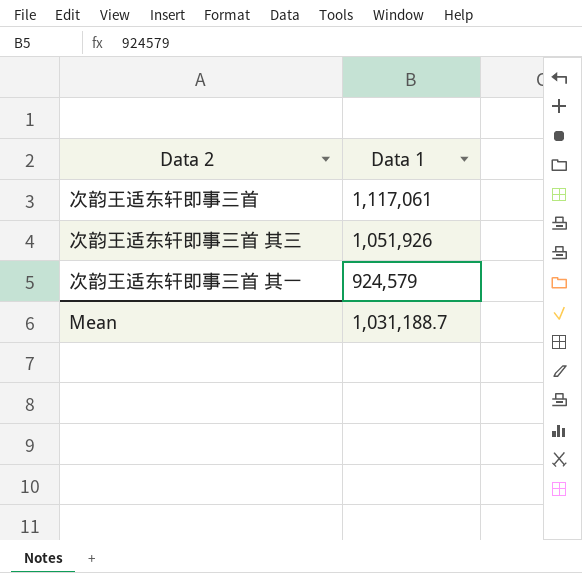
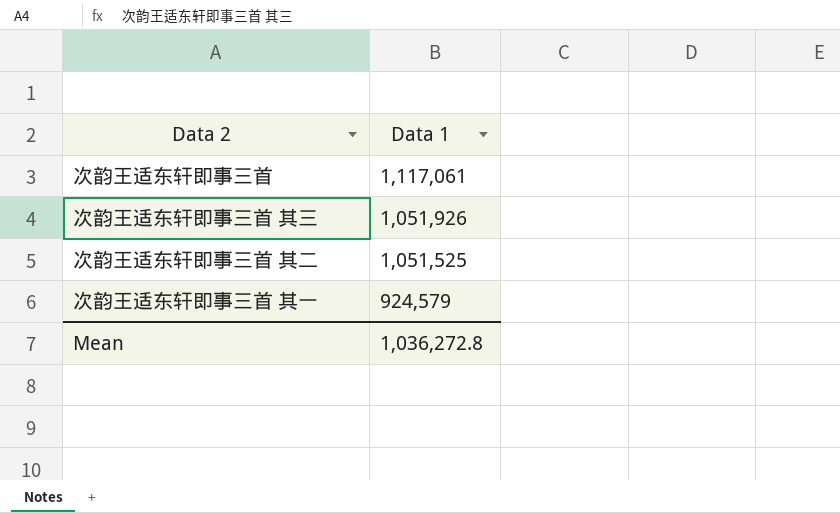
row 次韵王适东轩即事三首 其二: none -> 1,051,525
Mean | Data 1: 1,031,188.7 -> 1,036,272.8

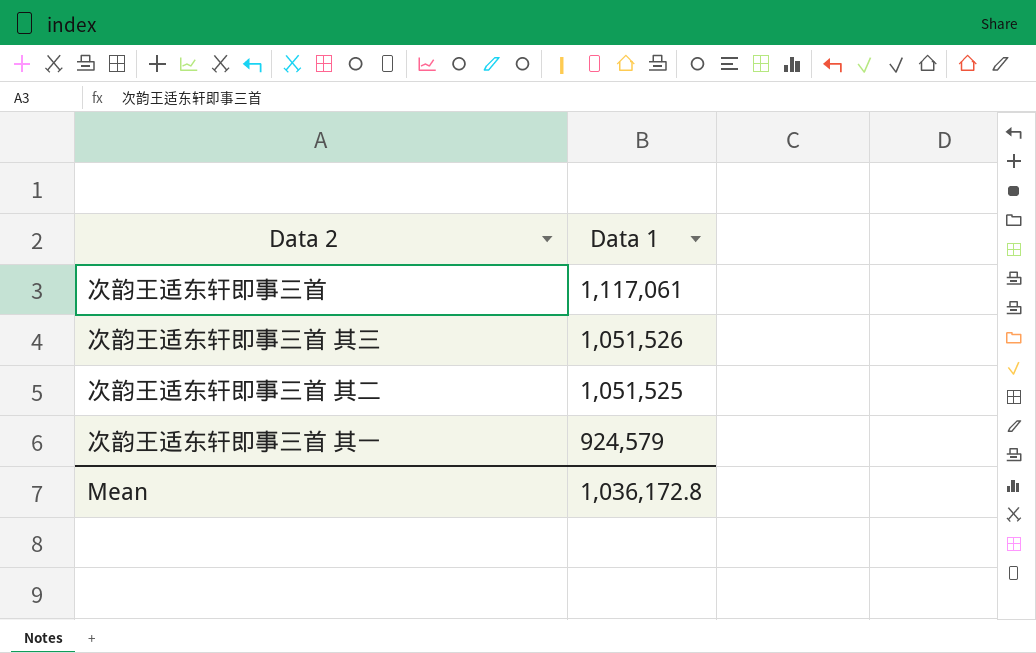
次韵王适东轩即事三首 其三 | Data 1: 1,051,926 -> 1,051,526
Mean | Data 1: 1,036,272.8 -> 1,036,172.8

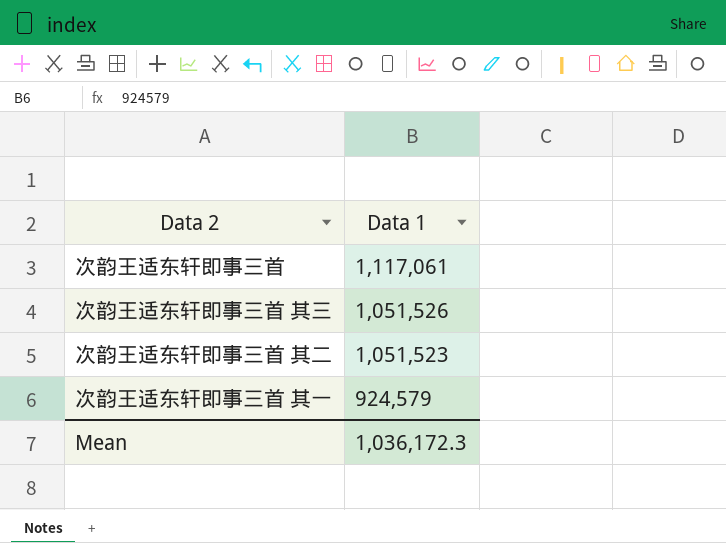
次韵王适东轩即事三首 其二 | Data 1: 1,051,525 -> 1,051,523
Mean | Data 1: 1,036,172.8 -> 1,036,172.3

